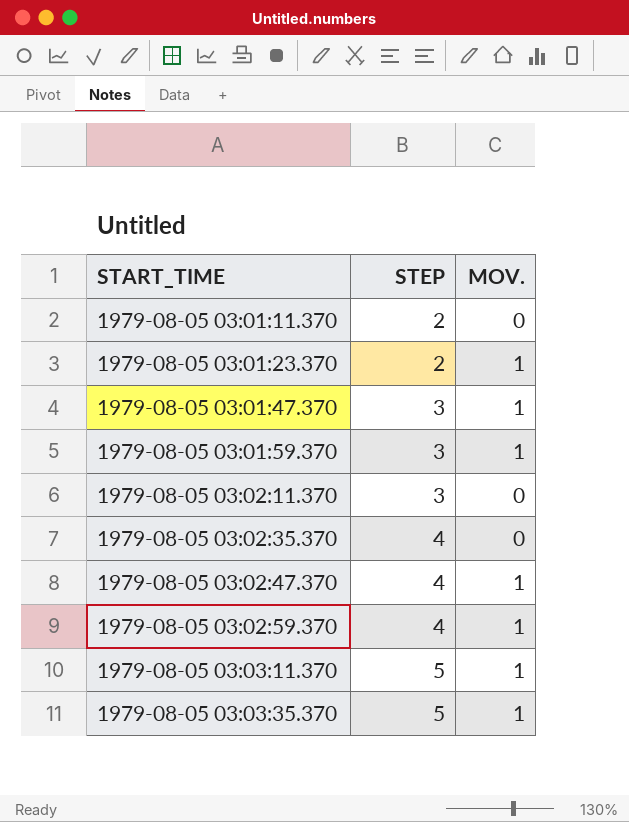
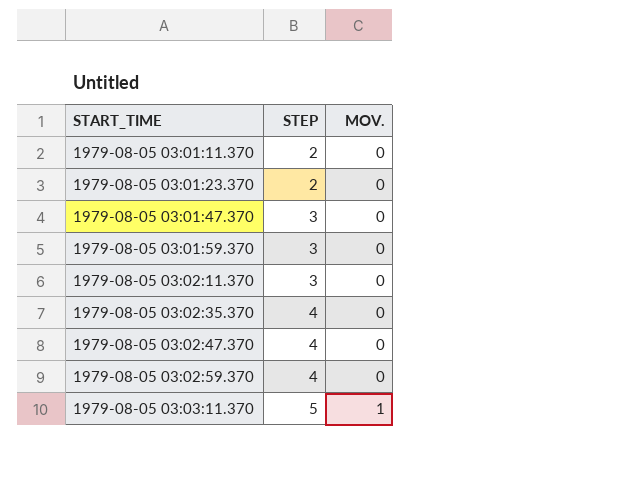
row 1979-08-05 03:03:35.370: 5 | 1 -> none
1979-08-05 03:01:23.370 | MOV.: 1 -> 0
1979-08-05 03:01:47.370 | MOV.: 1 -> 0
1979-08-05 03:01:59.370 | MOV.: 1 -> 0
1979-08-05 03:02:47.370 | MOV.: 1 -> 0
1979-08-05 03:02:59.370 | MOV.: 1 -> 0

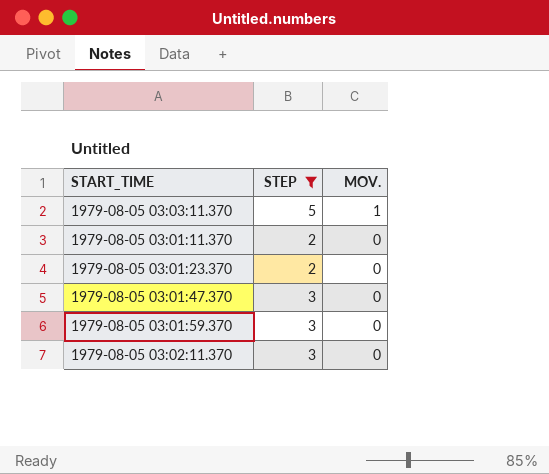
filter: none -> STEP != 4
row order: START_TIME ascending -> MOV. descending

